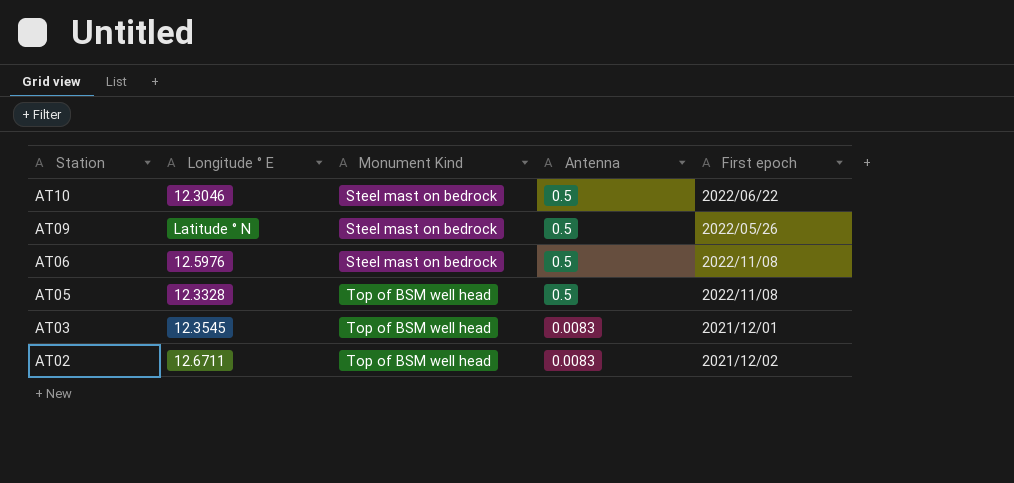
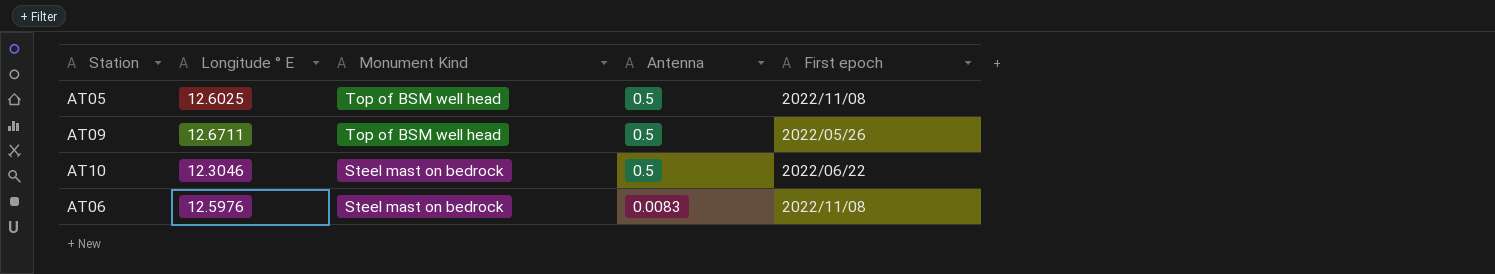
row order: Station descending -> Monument Kind descending
row AT03: 12.3545 | Top of BSM well head | 0.0083 | 2021/12/01 -> none
row AT02: 12.6711 | Top of BSM well head | 0.0083 | 2021/12/02 -> none
AT05 | Longitude ° E: 12.3328 -> 12.6025
AT09 | Longitude ° E: Latitude ° N -> 12.6711
AT09 | Monument Kind: Steel mast on bedrock -> Top of BSM well head
AT06 | Antenna: 0.5 -> 0.0083

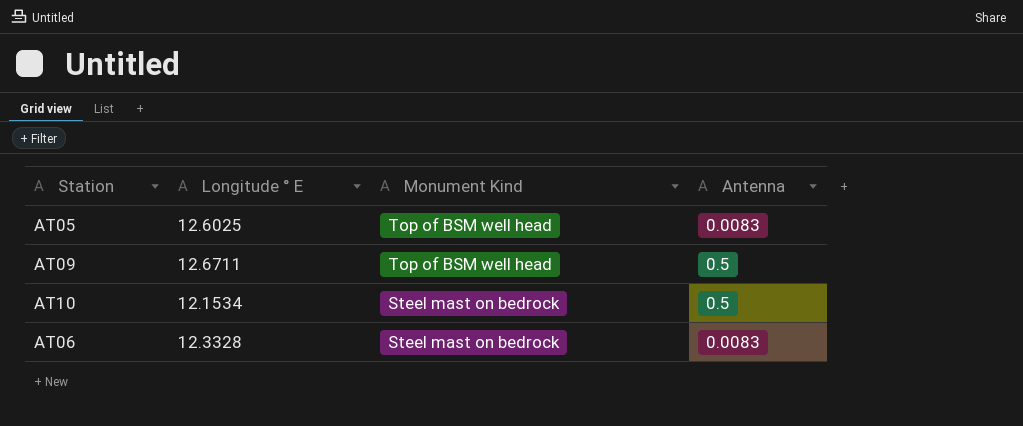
column First epoch | position: 5 -> none
AT05 | Antenna: 0.5 -> 0.0083
AT10 | Longitude ° E: 12.3046 -> 12.1534
AT06 | Longitude ° E: 12.5976 -> 12.3328

